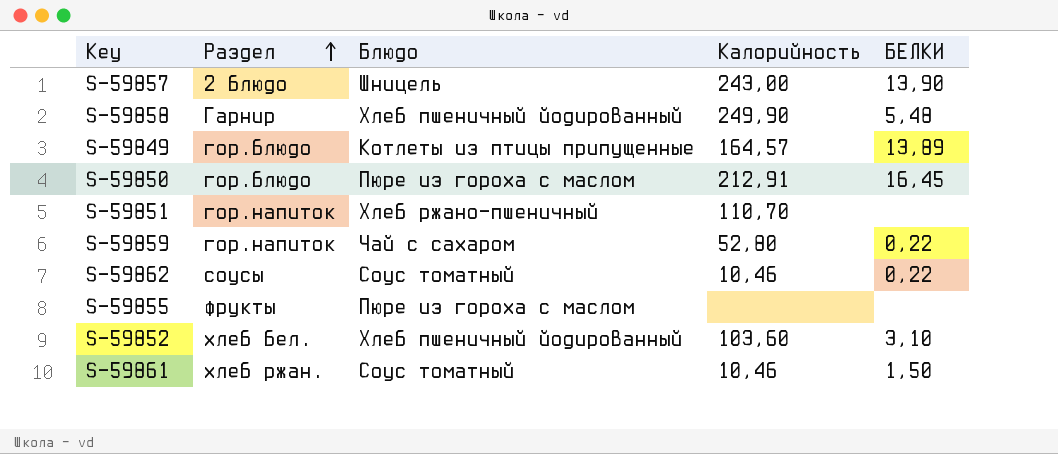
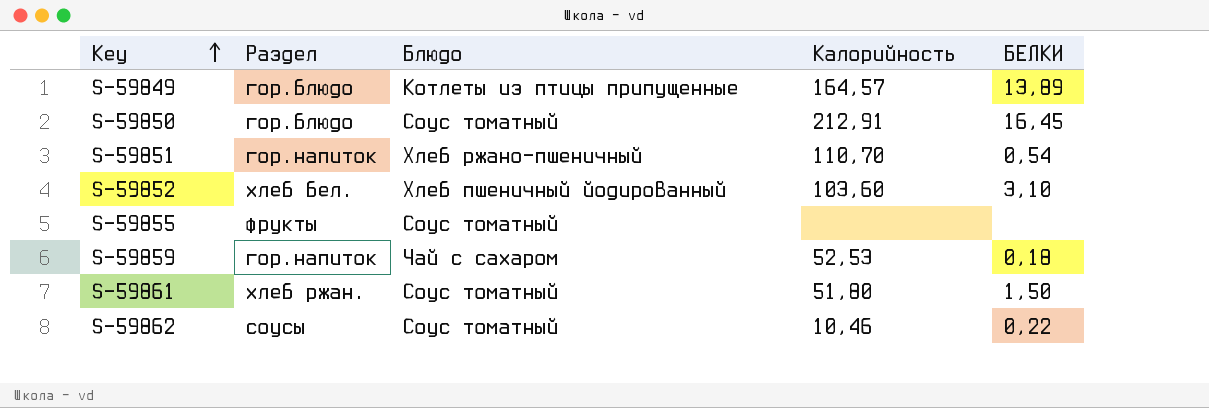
row order: Раздел ascending -> Key ascending
row S-59857: 2 блюдо | Шницель | 243,00 | 13,90 -> none
row S-59858: Гарнир | Хлеб пшеничный йодированный | 249,90 | 5,48 -> none
S-59850 | Блюдо: Пюре из гороха с маслом -> Соус томатный
S-59851 | БЕЛКИ: none -> 0,54
S-59855 | Блюдо: Пюре из гороха с маслом -> Соус томатный
S-59859 | Калорийность: 52,80 -> 52,53
S-59859 | БЕЛКИ: 0,22 -> 0,18
S-59861 | Калорийность: 10,46 -> 51,80

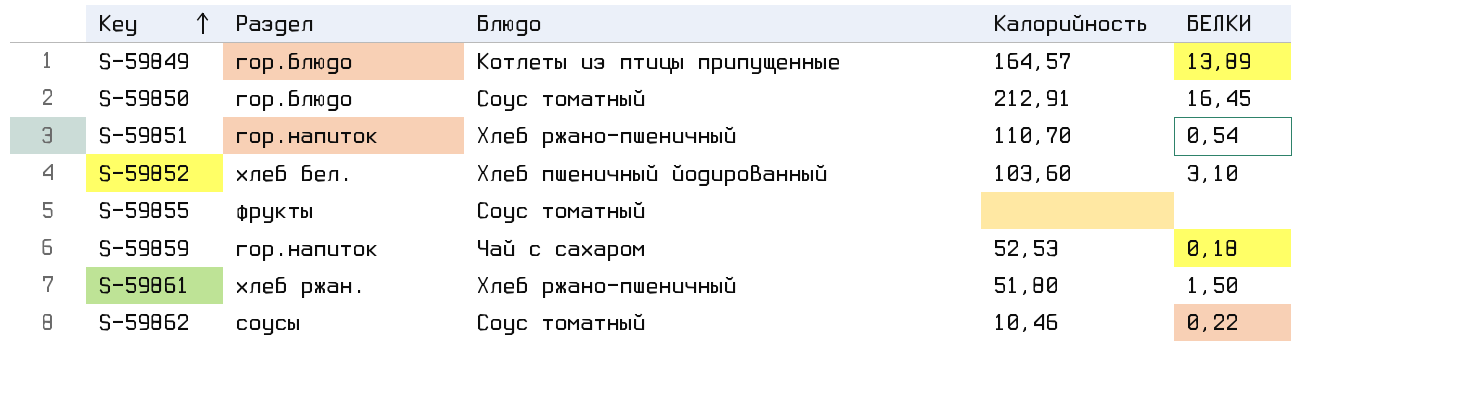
S-59861 | Блюдо: Соус томатный -> Хлеб ржано-пшеничный

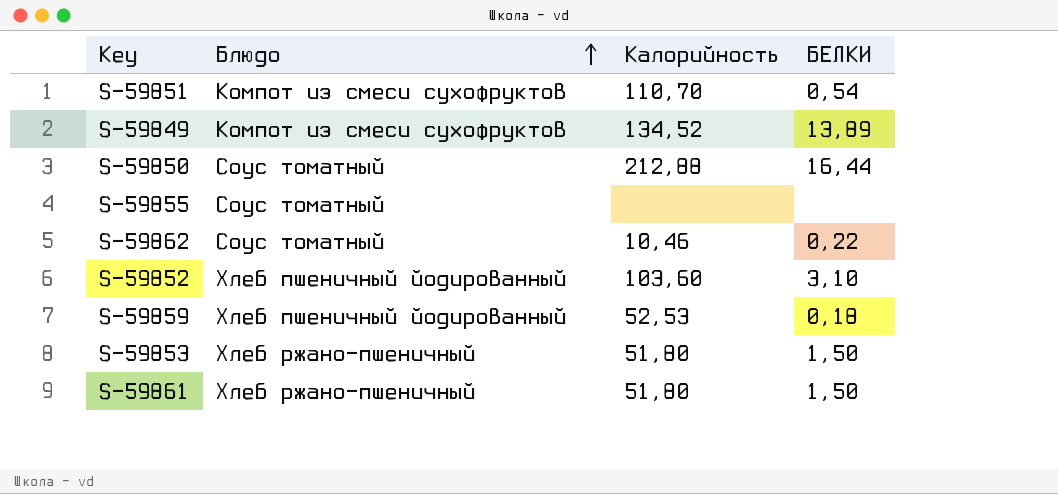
row order: Key ascending -> Блюдо ascending
column Раздел | position: 2 -> none
S-59851 | Блюдо: Хлеб ржано-пшеничный -> Компот из смеси сухофруктов
S-59849 | Блюдо: Котлеты из птицы припущенные -> Компот из смеси сухофруктов
S-59849 | Калорийность: 164,57 -> 134,52
S-59850 | Калорийность: 212,91 -> 212,88
S-59850 | БЕЛКИ: 16,45 -> 16,44
S-59859 | Блюдо: Чай с сахаром -> Хлеб пшеничный йодированный
row S-59853: none -> Хлеб ржано-пшеничный | 51,80 | 1,50

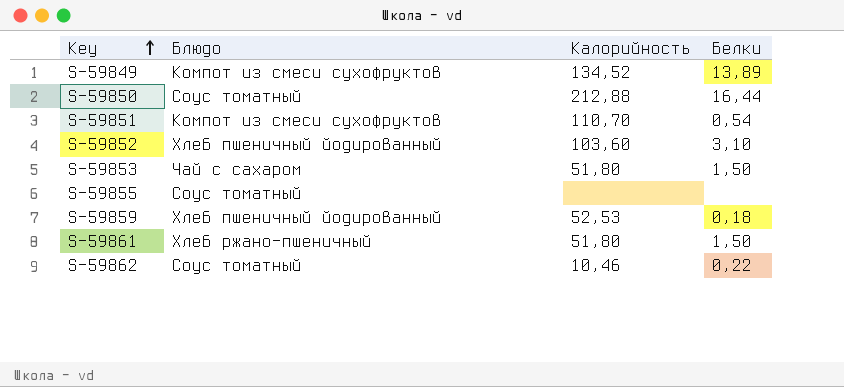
row order: Блюдо ascending -> Key ascending
column name: БЕЛКИ -> Белки
S-59853 | Блюдо: Хлеб ржано-пшеничный -> Чай с сахаром

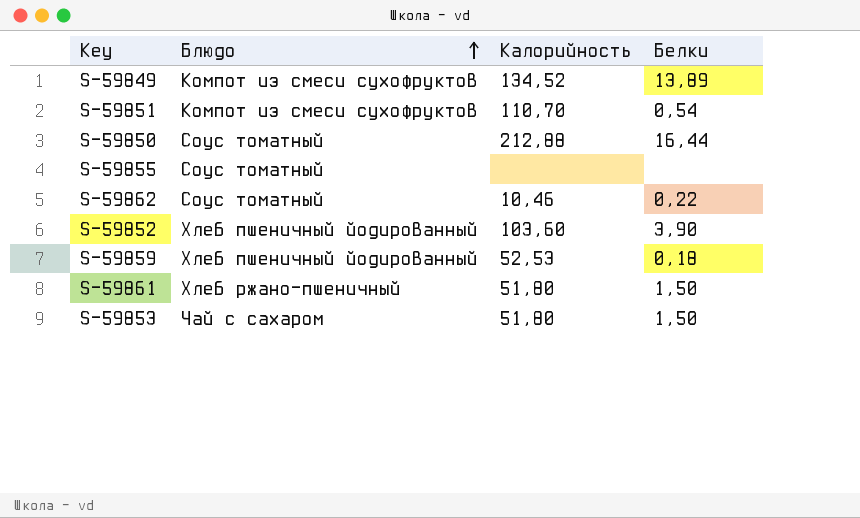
row order: Key ascending -> Блюдо ascending
S-59852 | Белки: 3,10 -> 3,90

